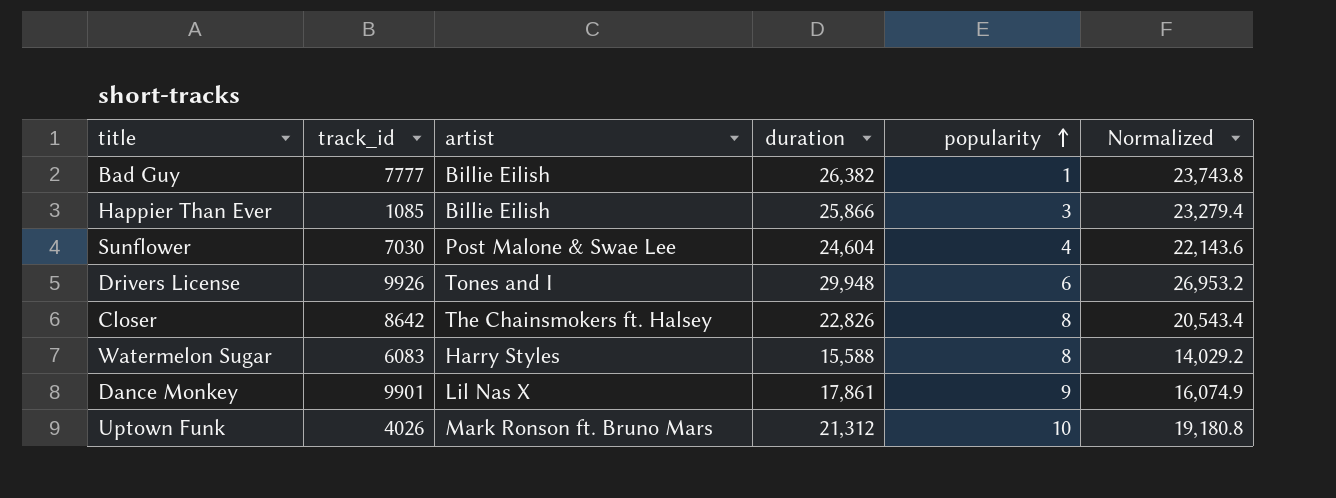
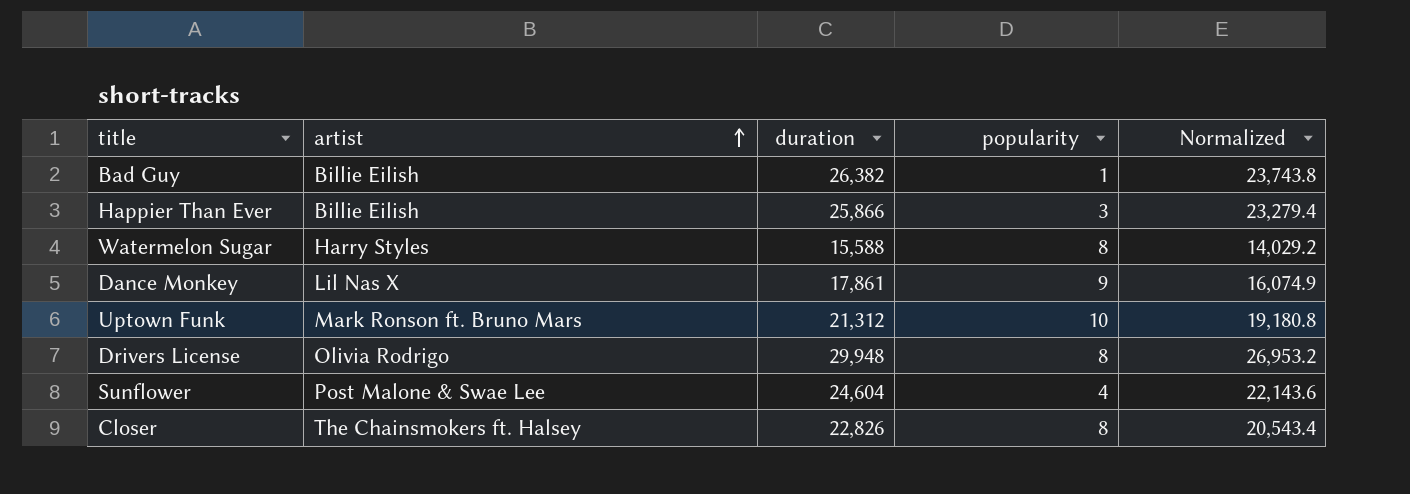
row order: popularity ascending -> artist ascending
column track_id | position: 2 -> none
Drivers License | artist: Tones and I -> Olivia Rodrigo
Drivers License | popularity: 6 -> 8

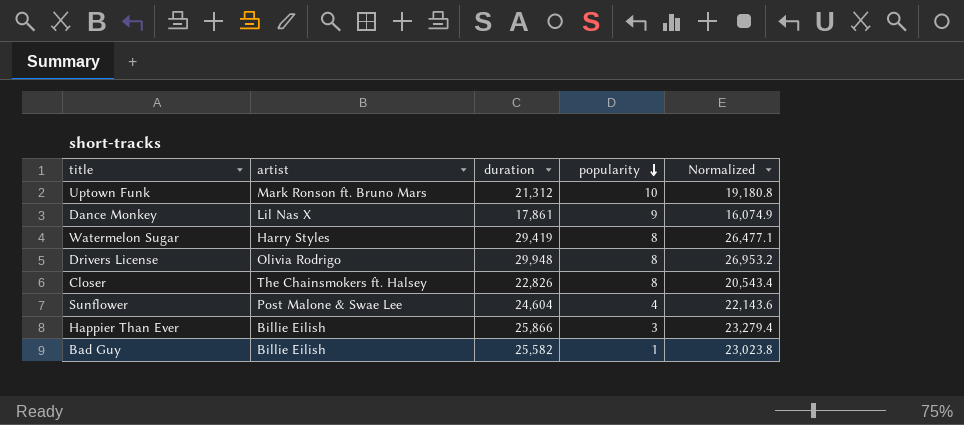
row order: artist ascending -> popularity descending
Watermelon Sugar | duration: 15,588 -> 29,419
Watermelon Sugar | Normalized: 14,029.2 -> 26,477.1
Bad Guy | duration: 26,382 -> 25,582
Bad Guy | Normalized: 23,743.8 -> 23,023.8

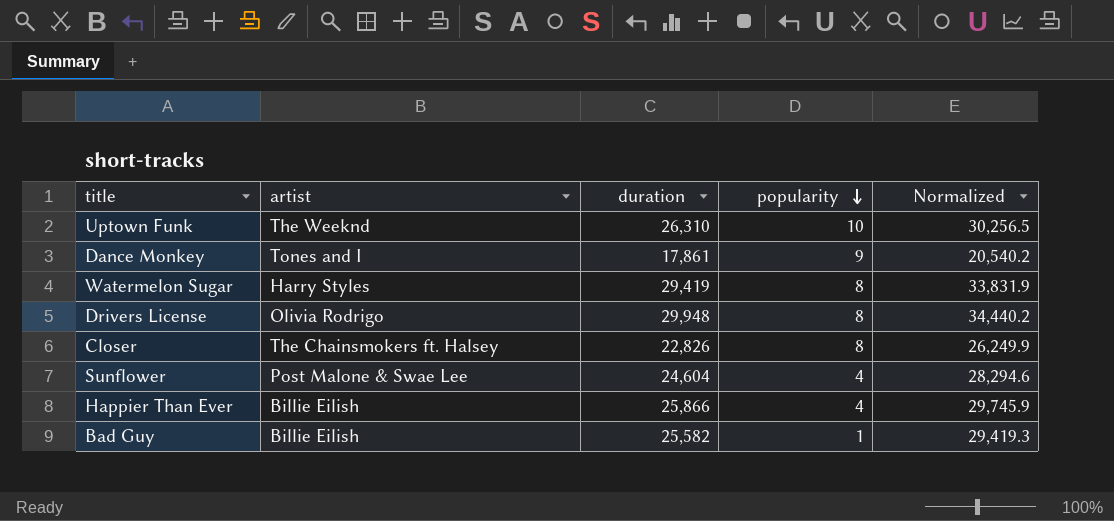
column Normalized | formula: [duration] * 0.9 -> [duration] * 1.15
Uptown Funk | artist: Mark Ronson ft. Bruno Mars -> The Weeknd
Uptown Funk | duration: 21,312 -> 26,310
Dance Monkey | artist: Lil Nas X -> Tones and I
Happier Than Ever | popularity: 3 -> 4

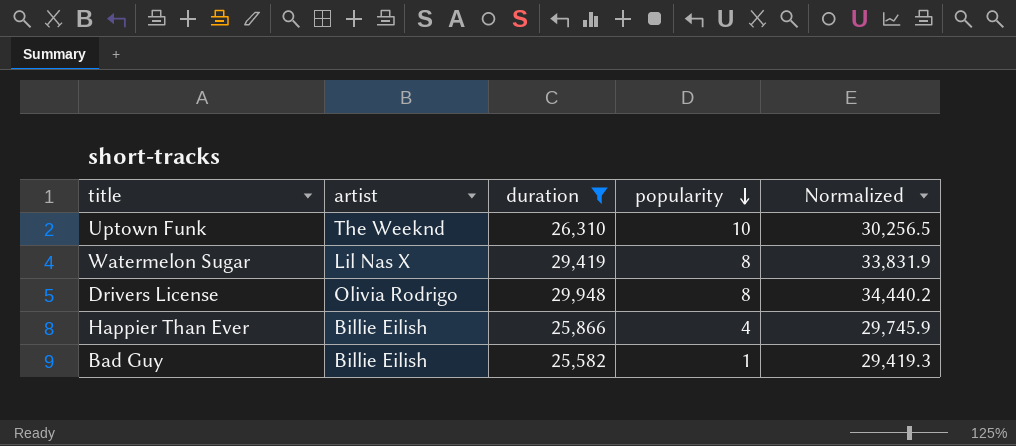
filter: none -> duration >= 25,582
Watermelon Sugar | artist: Harry Styles -> Lil Nas X

